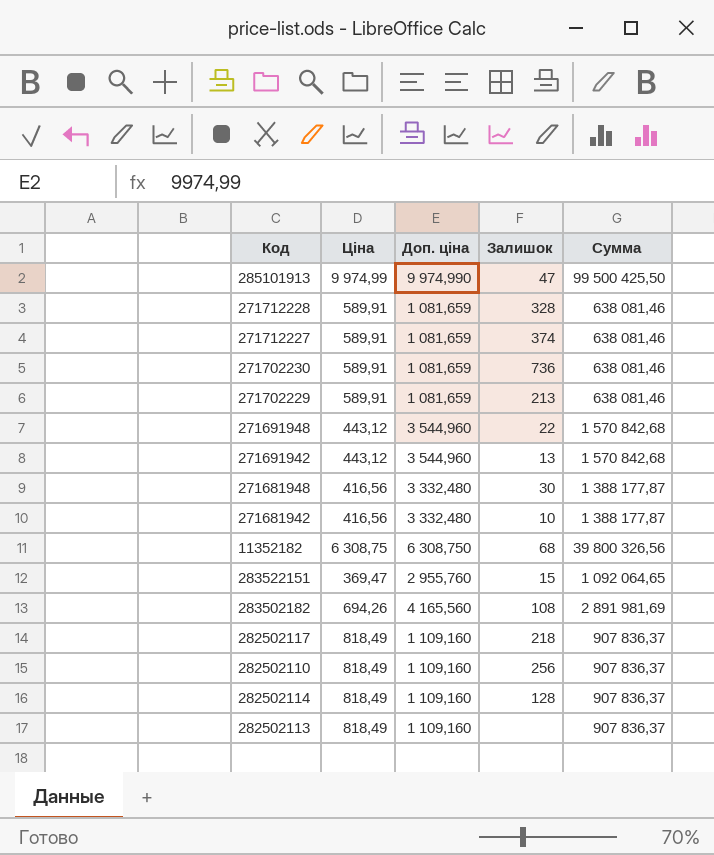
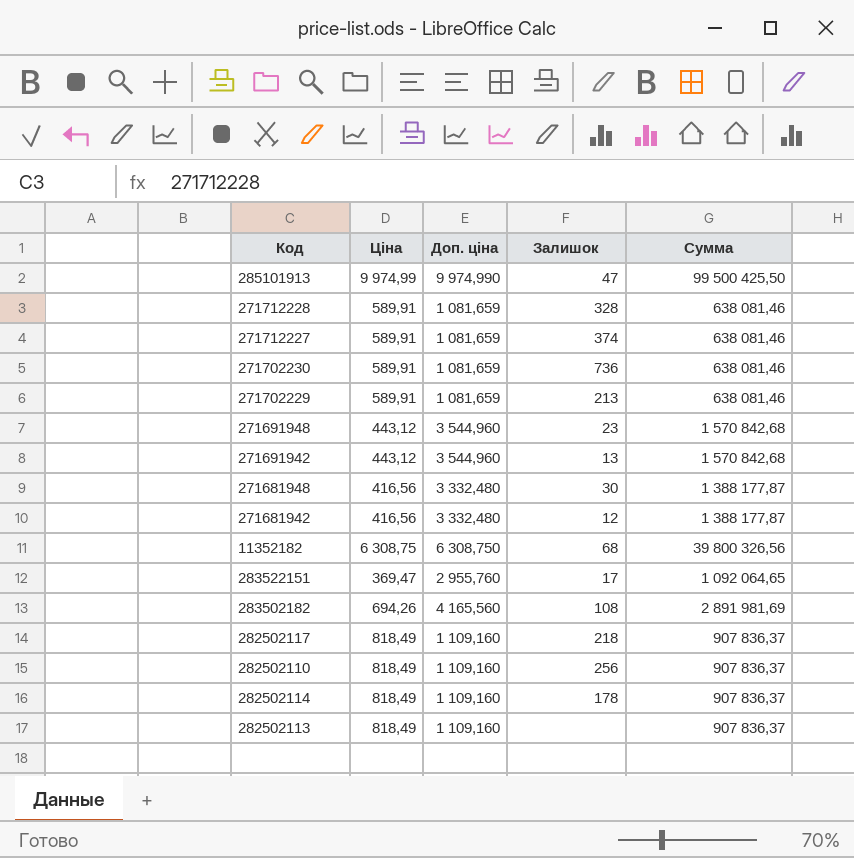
271691948 | Залишок: 22 -> 23
271681942 | Залишок: 10 -> 12
283522151 | Залишок: 15 -> 17
282502114 | Залишок: 128 -> 178

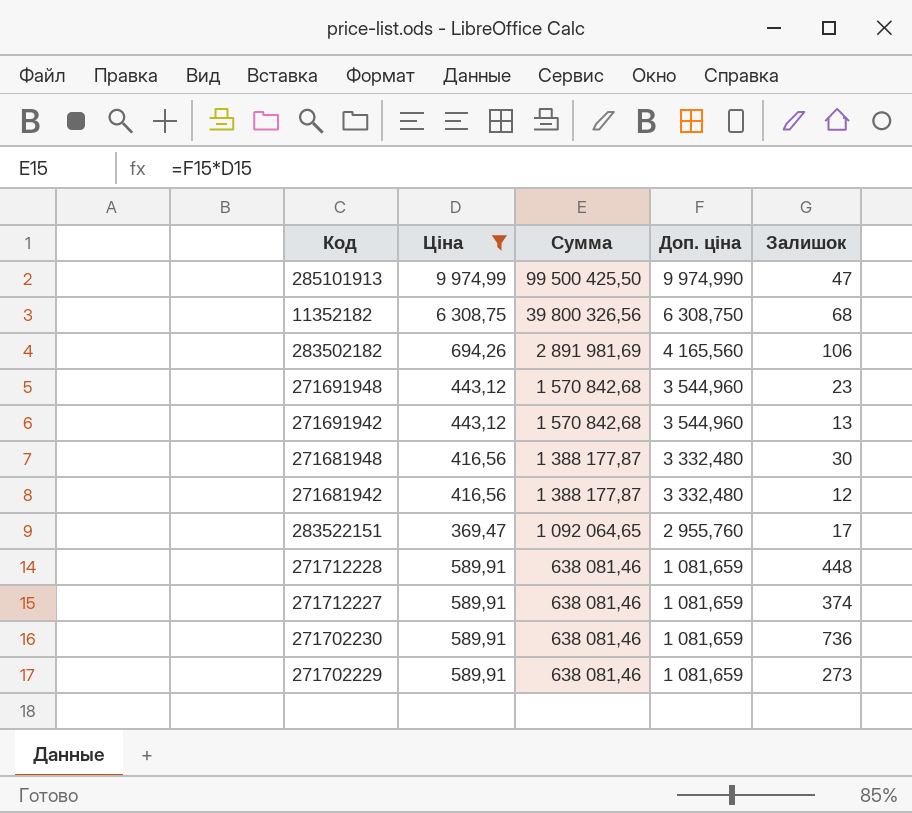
filter: none -> Ціна != 818,49
row order: none -> Сумма descending
column Сумма | position: 5 -> 3
283502182 | Залишок: 108 -> 106
271712228 | Залишок: 328 -> 448
271702229 | Залишок: 213 -> 273

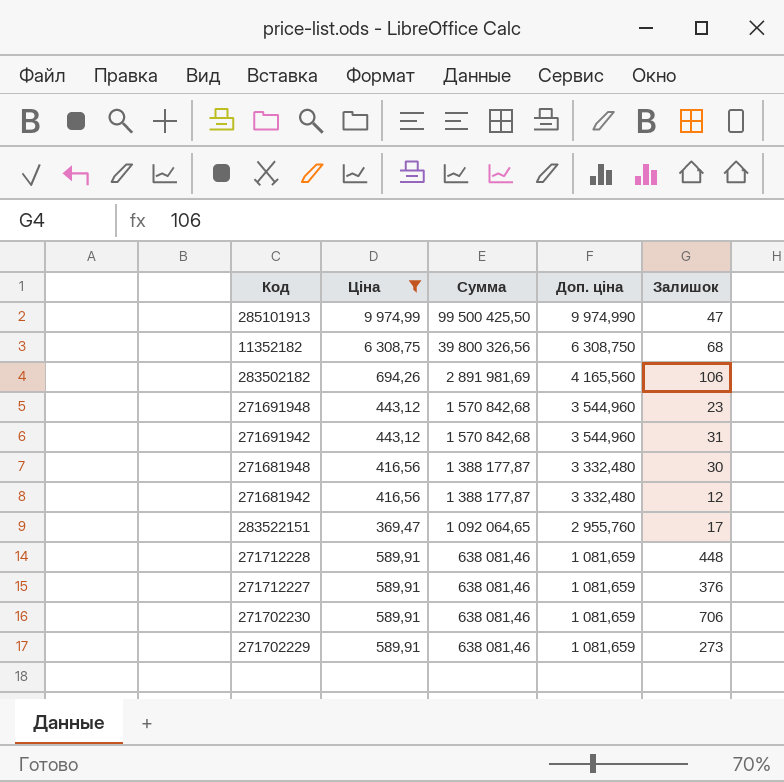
271691942 | Залишок: 13 -> 31
271712227 | Залишок: 374 -> 376
271702230 | Залишок: 736 -> 706

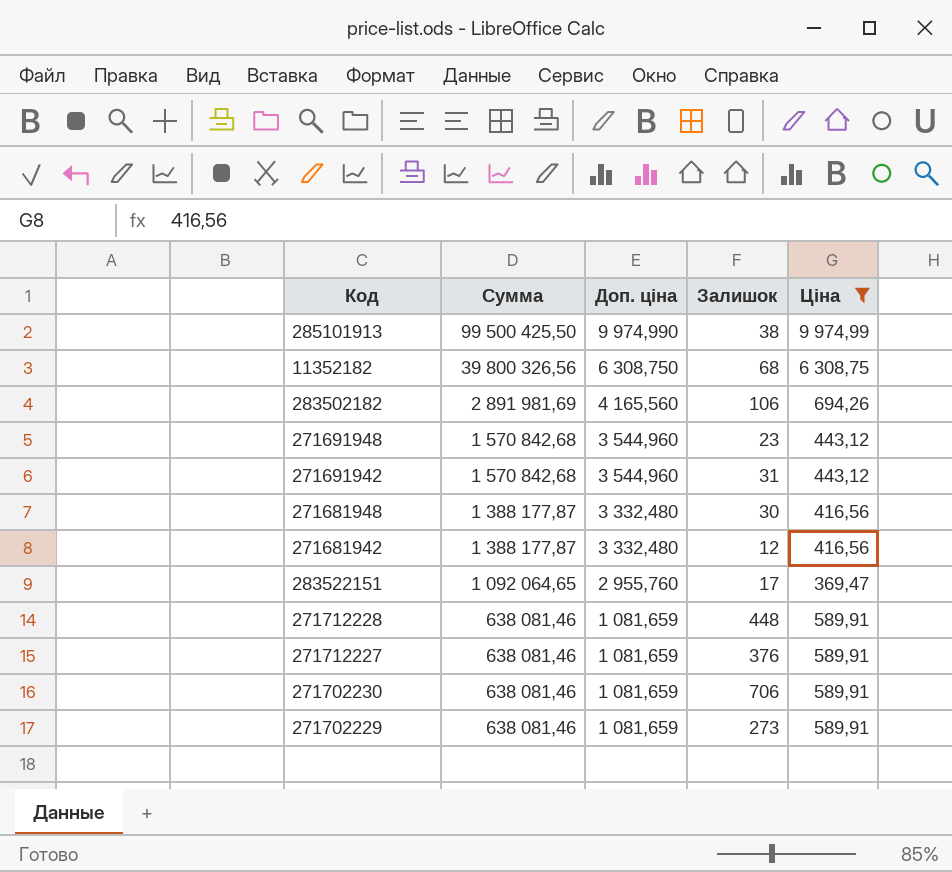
column Ціна | position: 2 -> 5
285101913 | Залишок: 47 -> 38

